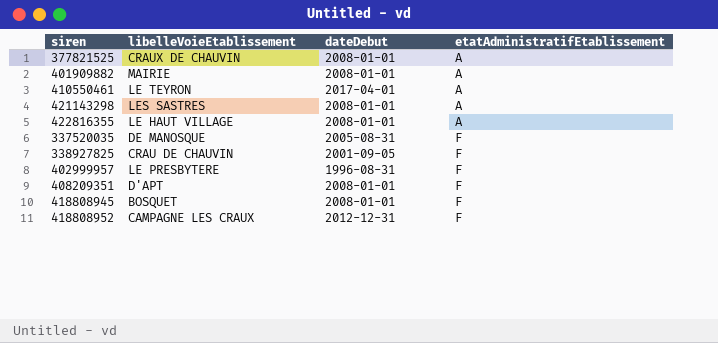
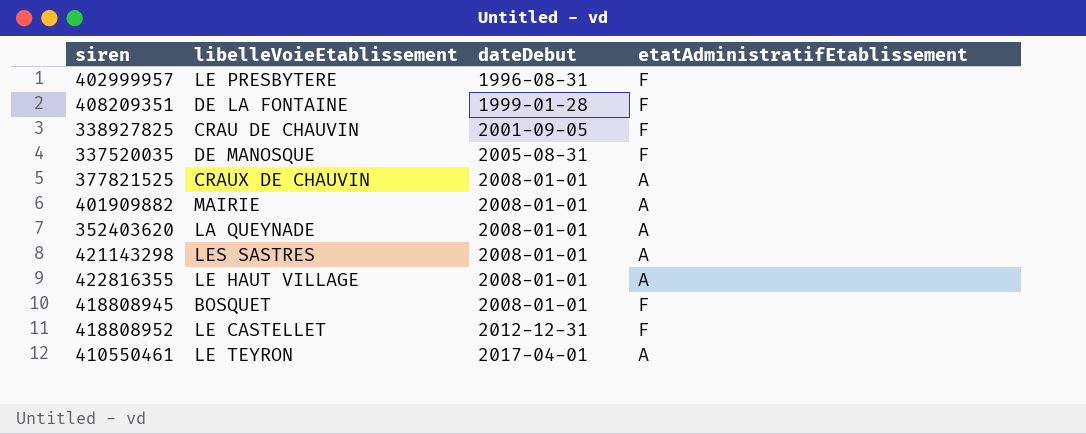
row order: etatAdministratifEtablissement ascending -> dateDebut ascending
408209351 | libelleVoieEtablissement: D'APT -> DE LA FONTAINE
408209351 | dateDebut: 2008-01-01 -> 1999-01-28
row 352403620: none -> LA QUEYNADE | 2008-01-01 | A
418808952 | libelleVoieEtablissement: CAMPAGNE LES CRAUX -> LE CASTELLET

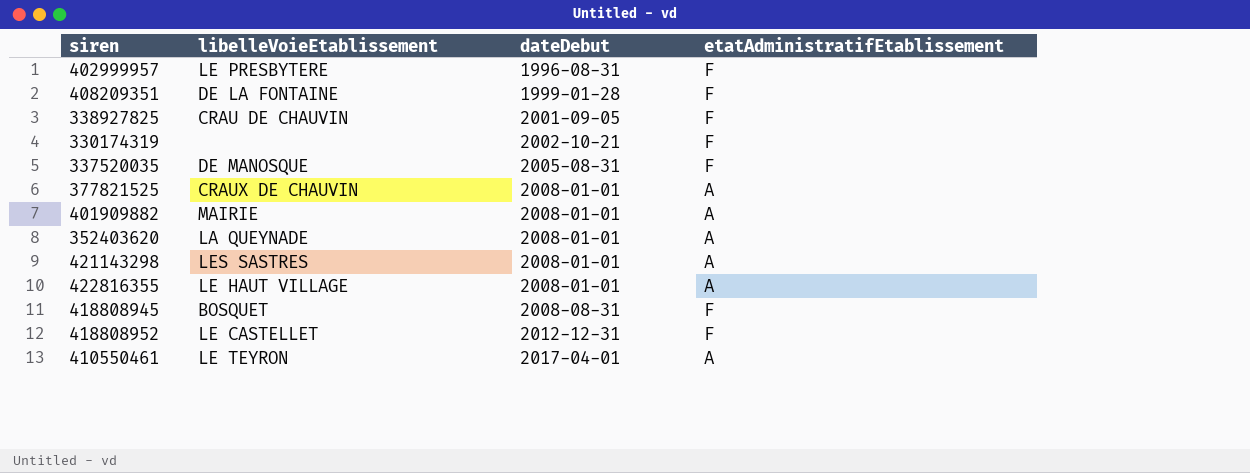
row 330174319: none -> none | 2002-10-21 | F
418808945 | dateDebut: 2008-01-01 -> 2008-08-31

